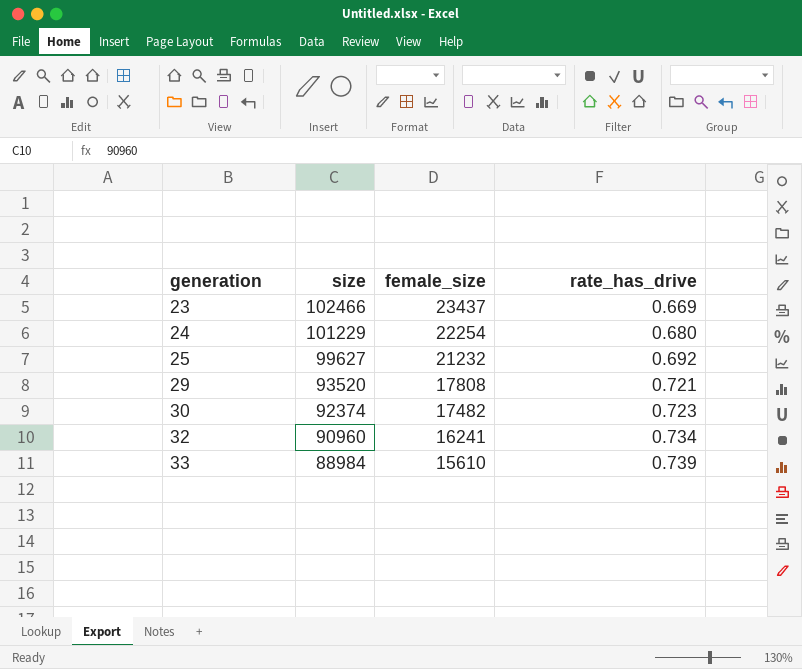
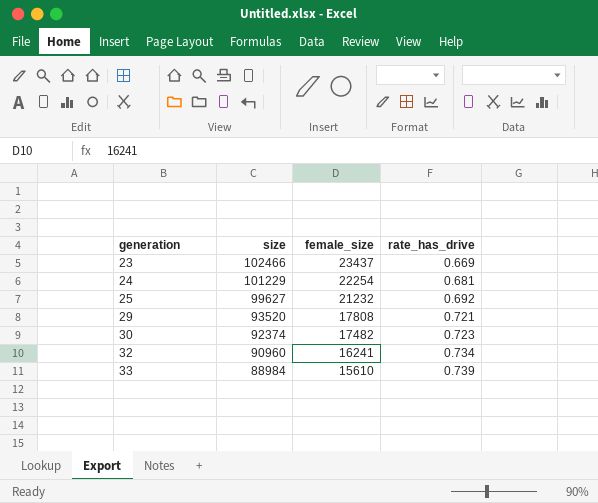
24 | rate_has_drive: 0.680 -> 0.681

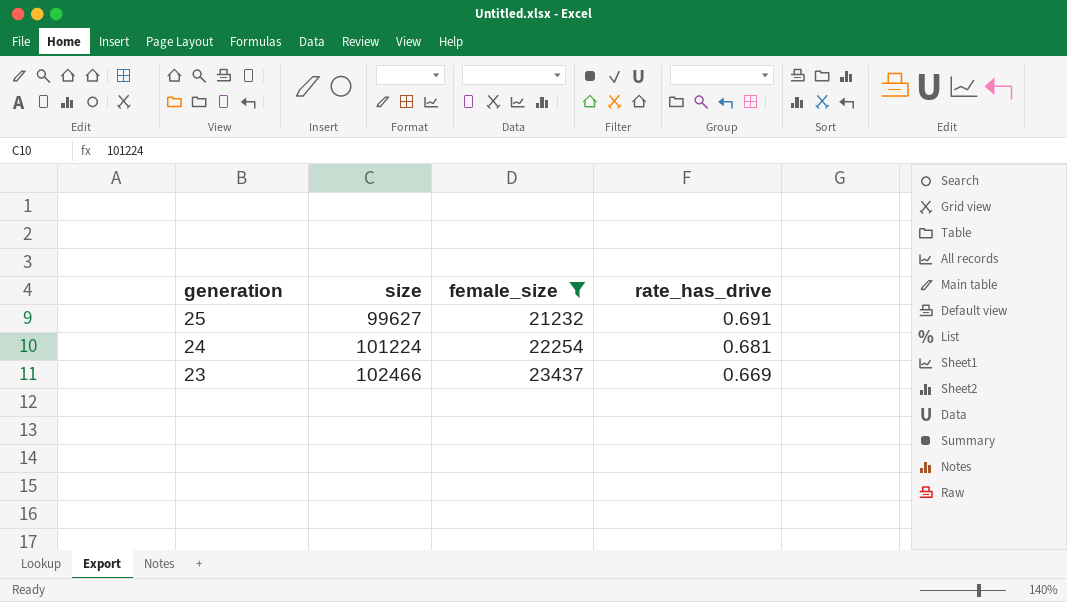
filter: none -> female_size >= 21232
row order: generation ascending -> generation descending
25 | rate_has_drive: 0.692 -> 0.691
24 | size: 101229 -> 101224

